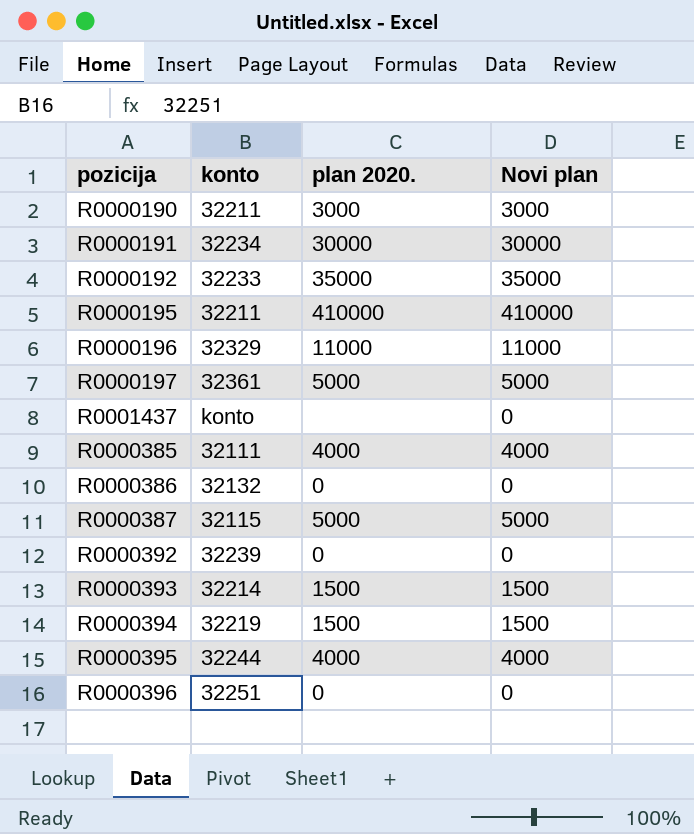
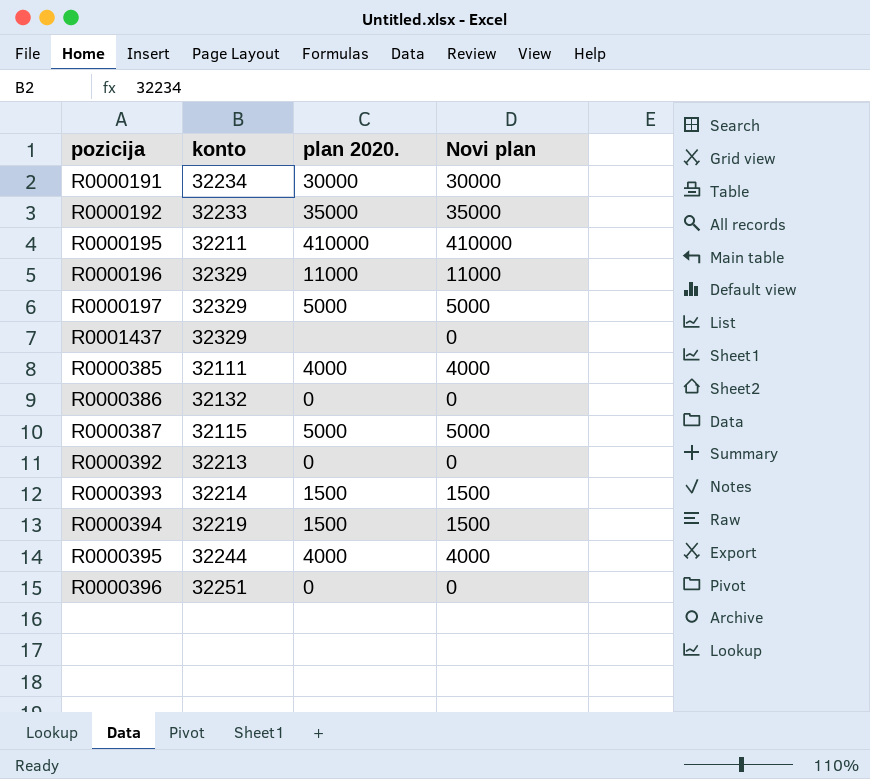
row R0000190: 32211 | 3000 | 3000 -> none
R0000197 | konto: 32361 -> 32329
R0001437 | konto: konto -> 32329
R0000392 | konto: 32239 -> 32213

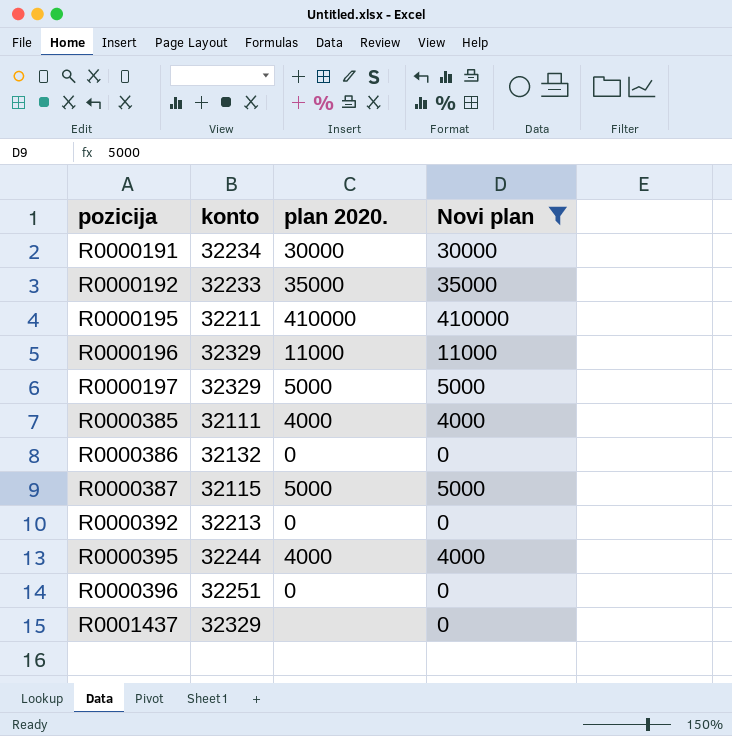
filter: none -> Novi plan != 1500
row order: none -> pozicija ascending

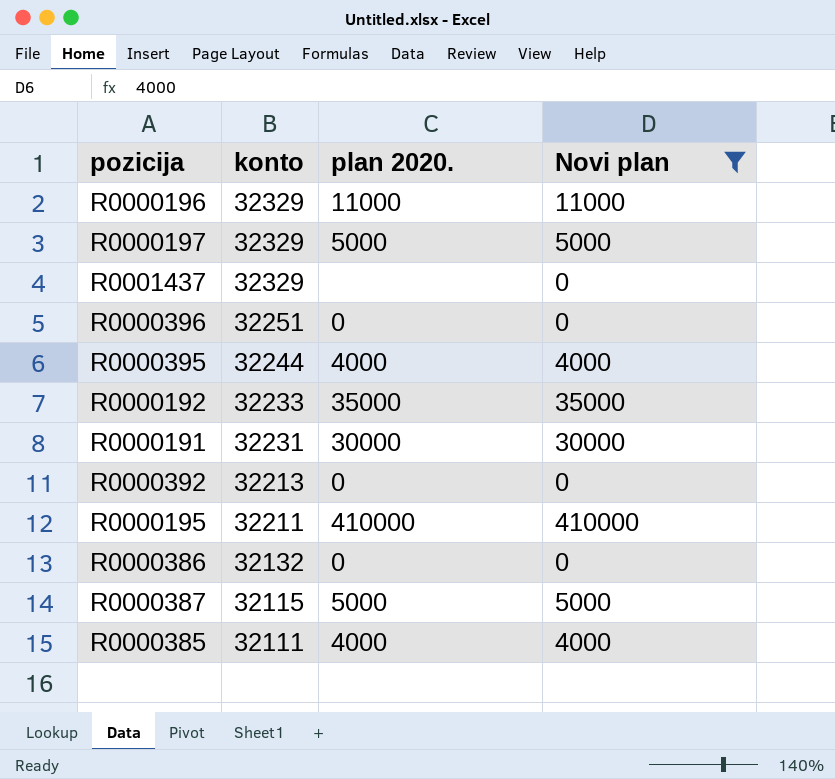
row order: pozicija ascending -> konto descending
R0000191 | konto: 32234 -> 32231

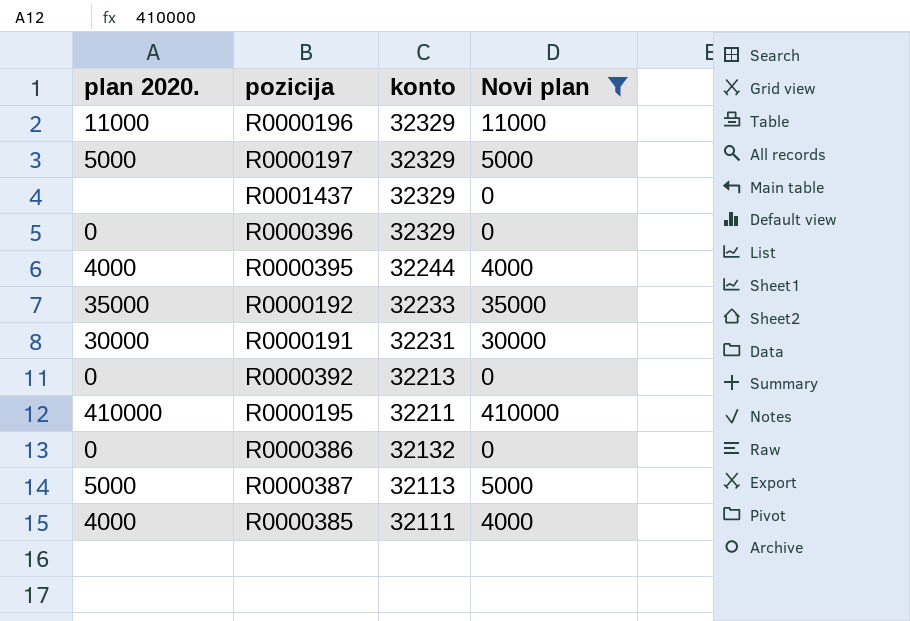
column plan 2020. | position: 3 -> 1
R0000396 | konto: 32251 -> 32329
R0000387 | konto: 32115 -> 32113

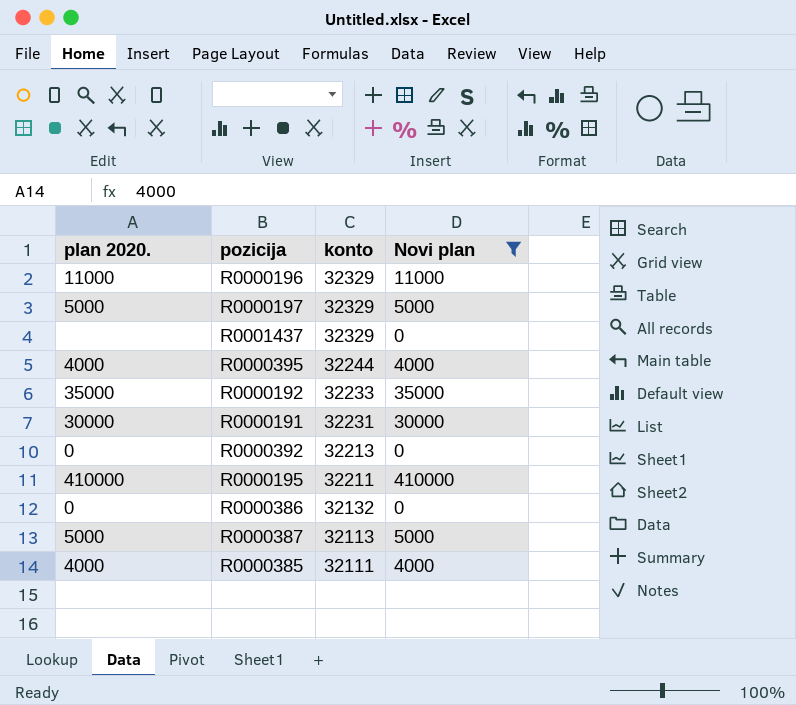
row R0000396: 0 | 32329 | 0 -> none

